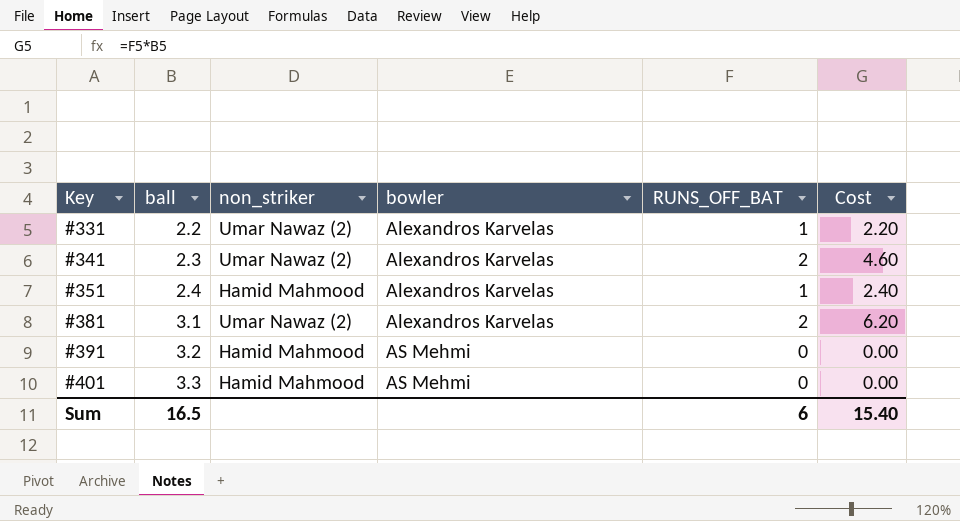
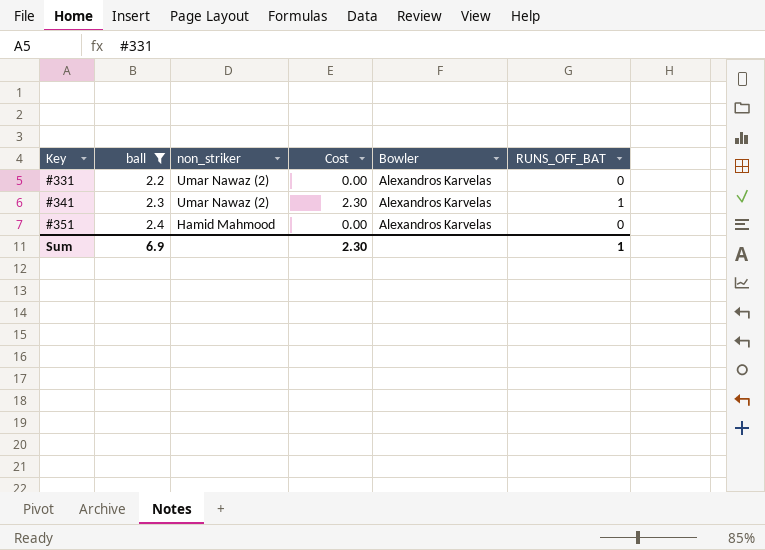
filter: none -> ball <= 2.4
column Cost | position: 6 -> 4
column name: bowler -> Bowler
#331 | Cost: 2.20 -> 0.00
#331 | RUNS_OFF_BAT: 1 -> 0
#341 | Cost: 4.60 -> 2.30
#341 | RUNS_OFF_BAT: 2 -> 1
#351 | Cost: 2.40 -> 0.00
#351 | RUNS_OFF_BAT: 1 -> 0
Sum | ball: 16.5 -> 6.9
Sum | Cost: 15.40 -> 2.30
Sum | RUNS_OFF_BAT: 6 -> 1

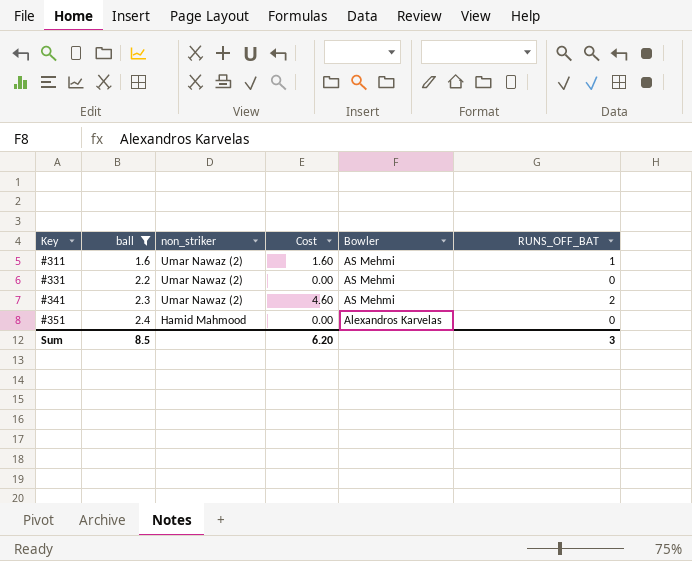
row #311: none -> 1.6 | Umar Nawaz (2) | 1.60 | AS Mehmi | 1
#331 | Bowler: Alexandros Karvelas -> AS Mehmi
#341 | Cost: 2.30 -> 4.60
#341 | Bowler: Alexandros Karvelas -> AS Mehmi
#341 | RUNS_OFF_BAT: 1 -> 2
Sum | ball: 6.9 -> 8.5
Sum | Cost: 2.30 -> 6.20
Sum | RUNS_OFF_BAT: 1 -> 3

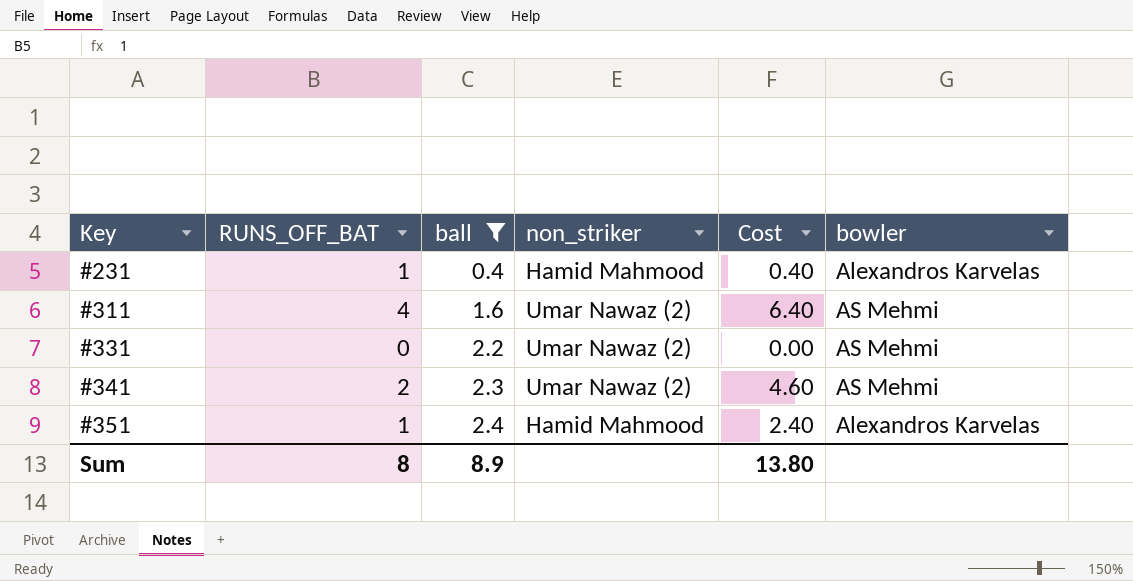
column RUNS_OFF_BAT | position: 6 -> 2
column name: Bowler -> bowler
row #231: none -> 1 | 0.4 | Hamid Mahmood | 0.40 | Alexandros Karvelas
#311 | RUNS_OFF_BAT: 1 -> 4
#311 | Cost: 1.60 -> 6.40
#351 | RUNS_OFF_BAT: 0 -> 1
#351 | Cost: 0.00 -> 2.40
Sum | RUNS_OFF_BAT: 3 -> 8
Sum | ball: 8.5 -> 8.9
Sum | Cost: 6.20 -> 13.80

